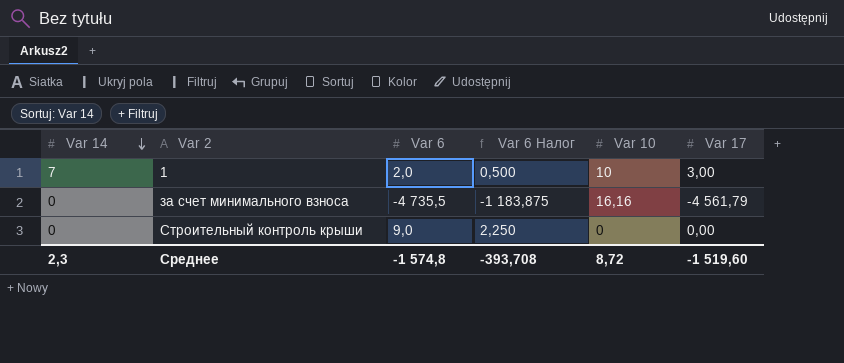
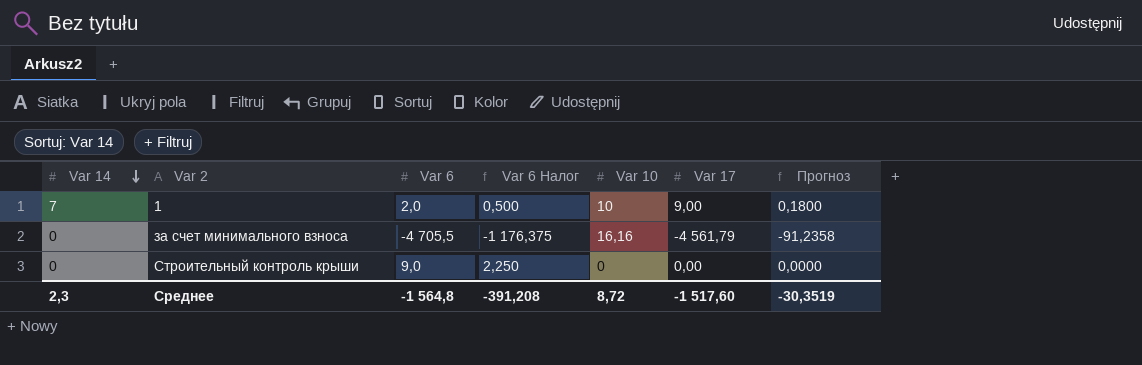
column Прогноз | formula: none -> [Var 17] * 0,02
1 | Var 17: 3,00 -> 9,00
за счет минимального взноса | Var 6: -4 735,5 -> -4 705,5
за счет минимального взноса | Var 6 Налог: -1 183,875 -> -1 176,375
Среднее | Var 6: -1 574,8 -> -1 564,8
Среднее | Var 6 Налог: -393,708 -> -391,208
Среднее | Var 17: -1 519,60 -> -1 517,60

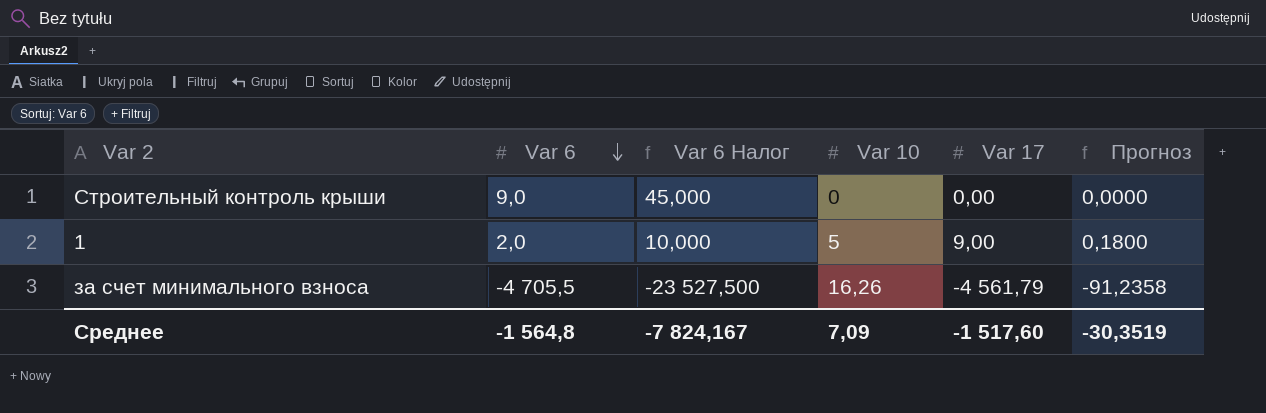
row order: Var 14 descending -> Var 6 descending
column Var 14 | position: 1 -> none
column Var 6 Налог | formula: [Var 6] * 0,25 -> [Var 6] * 5
1 | Var 10: 10 -> 5
за счет минимального взноса | Var 10: 16,16 -> 16,26
Среднее | Var 6 Налог: -391,208 -> -7 824,167
Среднее | Var 10: 8,72 -> 7,09

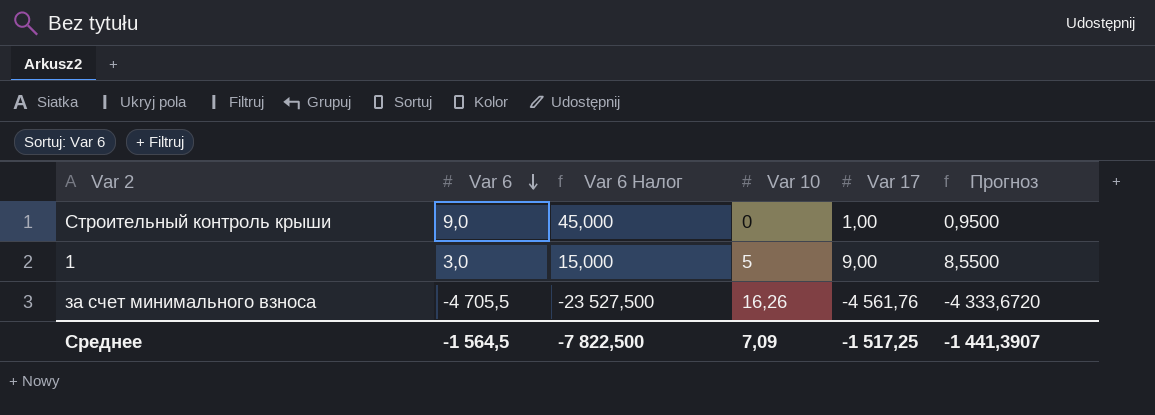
column Прогноз | formula: [Var 17] * 0,02 -> [Var 17] * 0,95
Строительный контроль крыши | Var 17: 0,00 -> 1,00
1 | Var 6: 2,0 -> 3,0
1 | Var 6 Налог: 10,000 -> 15,000
за счет минимального взноса | Var 17: -4 561,79 -> -4 561,76
Среднее | Var 6: -1 564,8 -> -1 564,5
Среднее | Var 6 Налог: -7 824,167 -> -7 822,500
Среднее | Var 17: -1 517,60 -> -1 517,25
Среднее | Прогноз: -30,3519 -> -1 441,3907

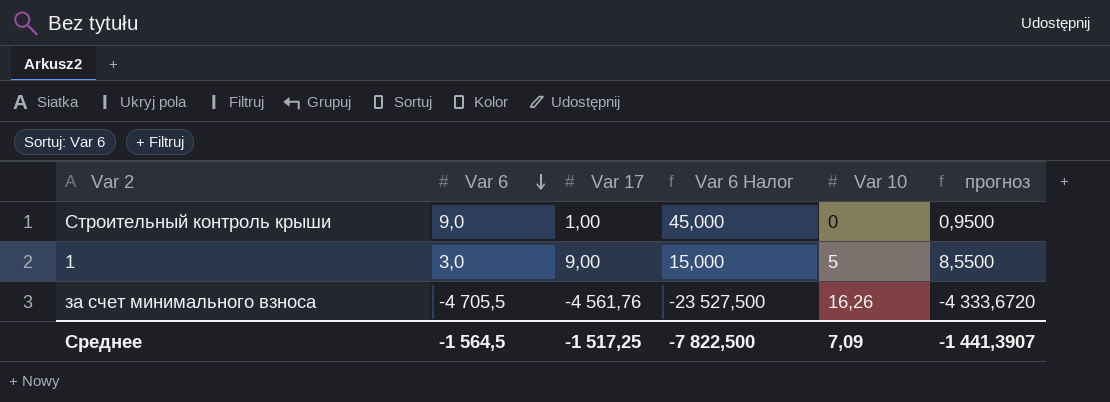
column Var 17 | position: 5 -> 3
column name: Прогноз -> прогноз

